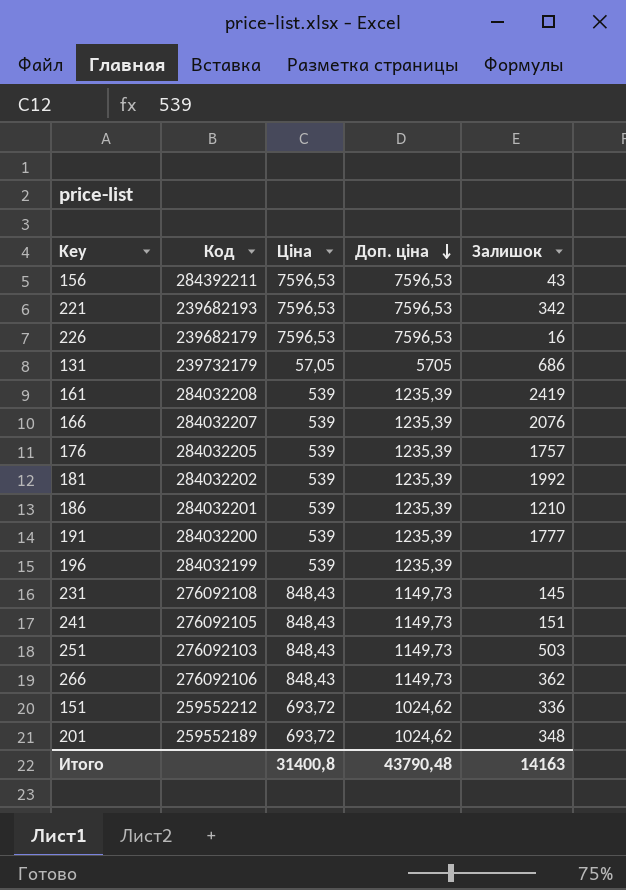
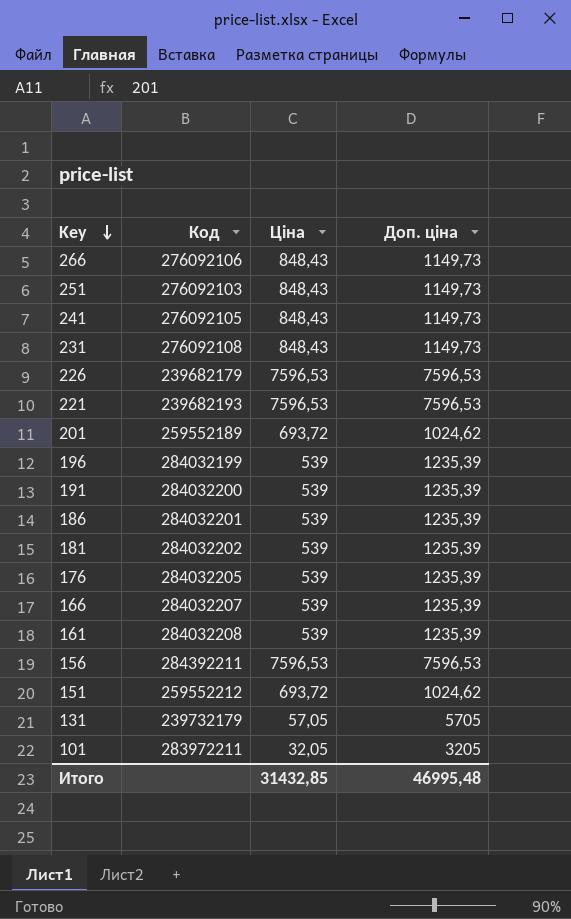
row order: Доп. ціна descending -> Key descending
column Залишок | position: 5 -> none
row 101: none -> 283972211 | 32,05 | 3205
Итого | Ціна: 31400,8 -> 31432,85
Итого | Доп. ціна: 43790,48 -> 46995,48

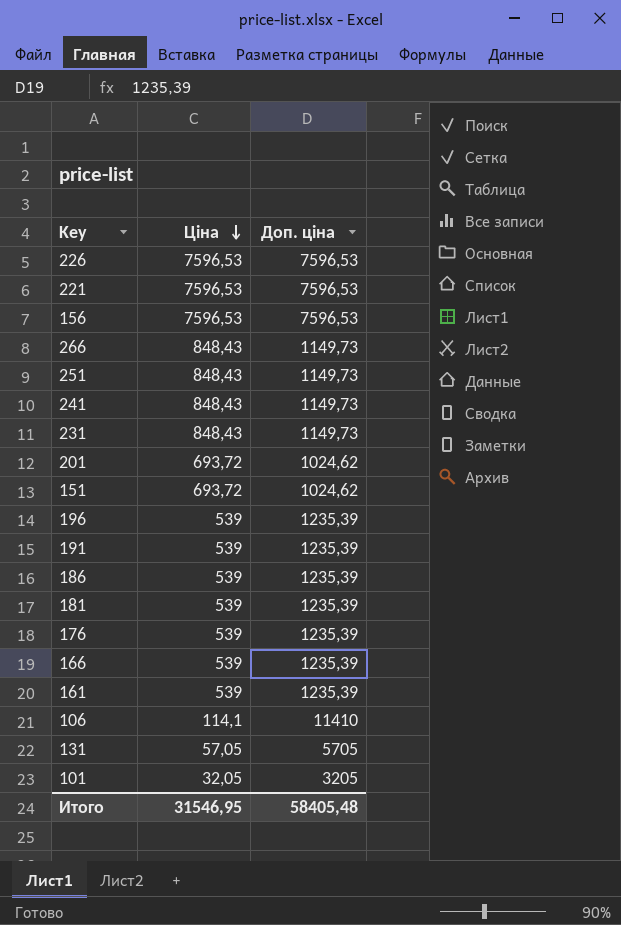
row order: Key descending -> Ціна descending
column Код | position: 2 -> none
row 106: none -> 114,1 | 11410
Итого | Ціна: 31432,85 -> 31546,95
Итого | Доп. ціна: 46995,48 -> 58405,48

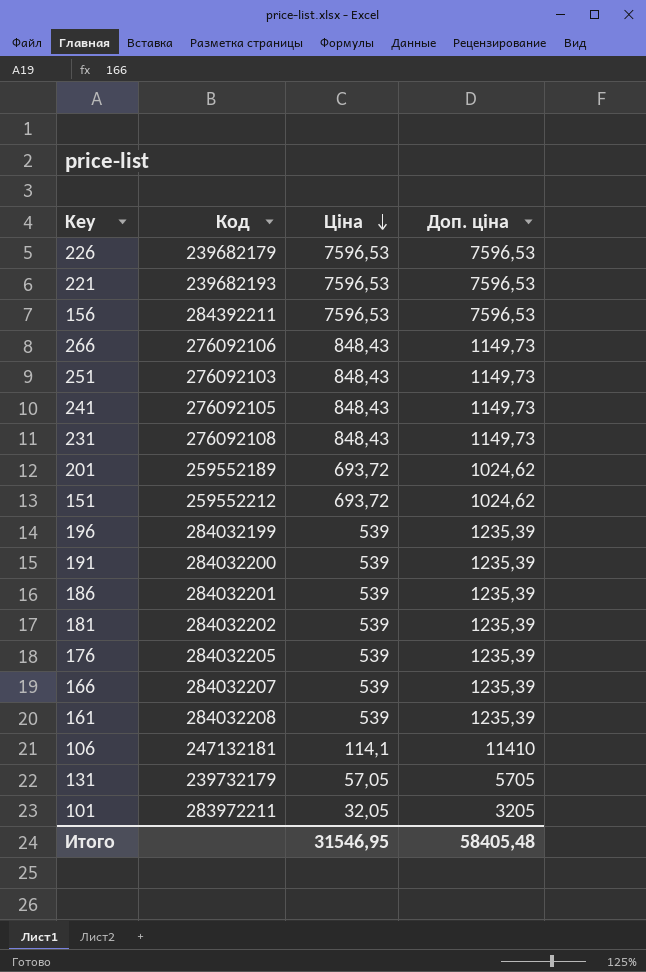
column Код | position: none -> 2

